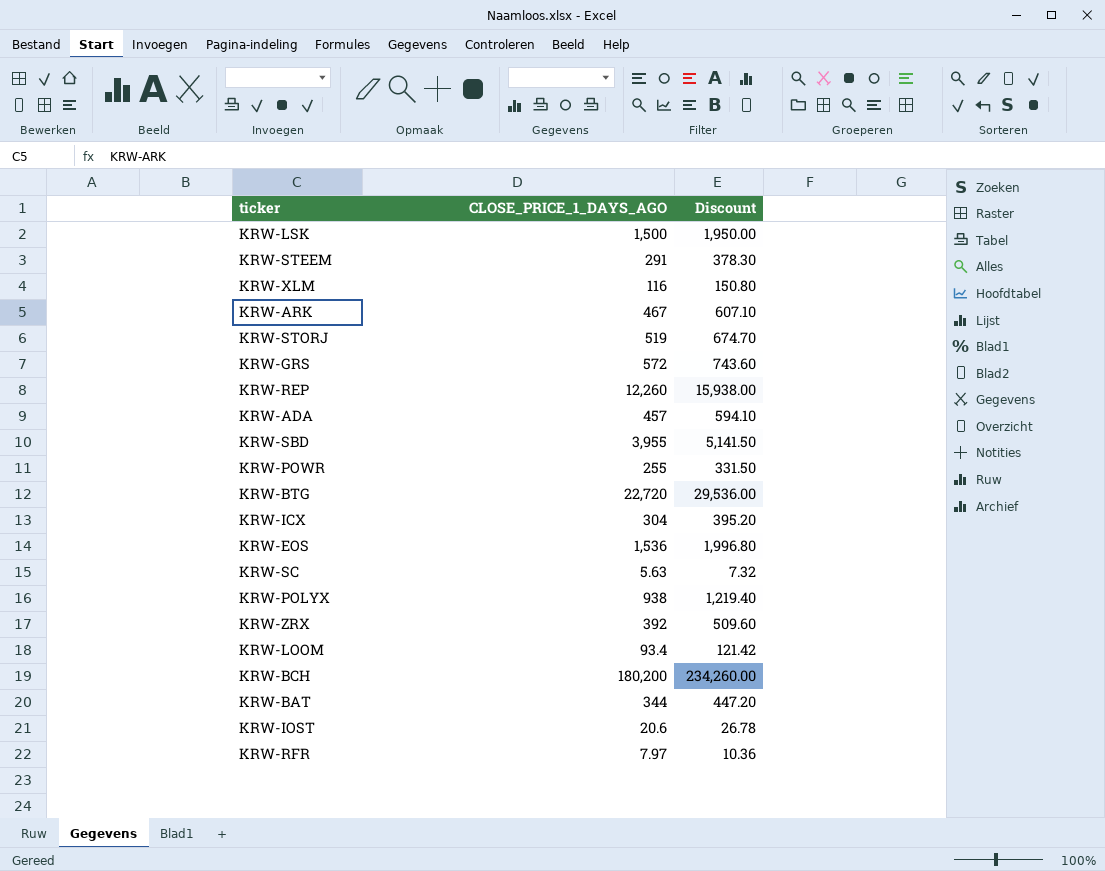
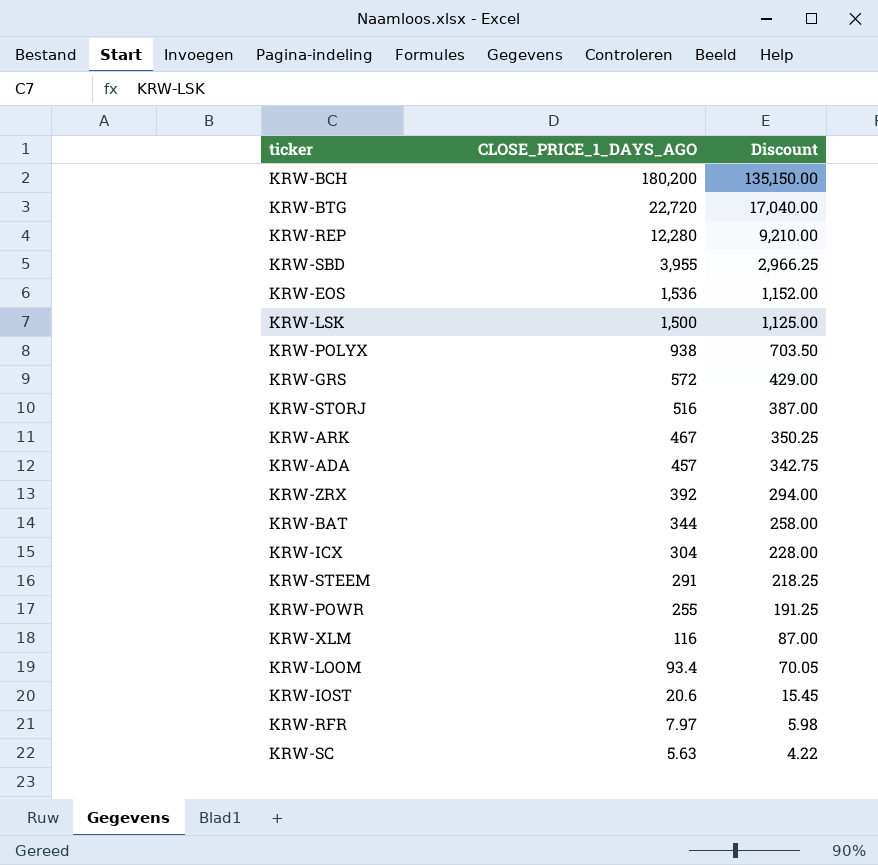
row order: none -> CLOSE_PRICE_1_DAYS_AGO descending
column Discount | formula: [CLOSE_PRICE_1_DAYS_AGO] * 1.3 -> [CLOSE_PRICE_1_DAYS_AGO] * 0.75
KRW-REP | CLOSE_PRICE_1_DAYS_AGO: 12,260 -> 12,280
KRW-STORJ | CLOSE_PRICE_1_DAYS_AGO: 519 -> 516

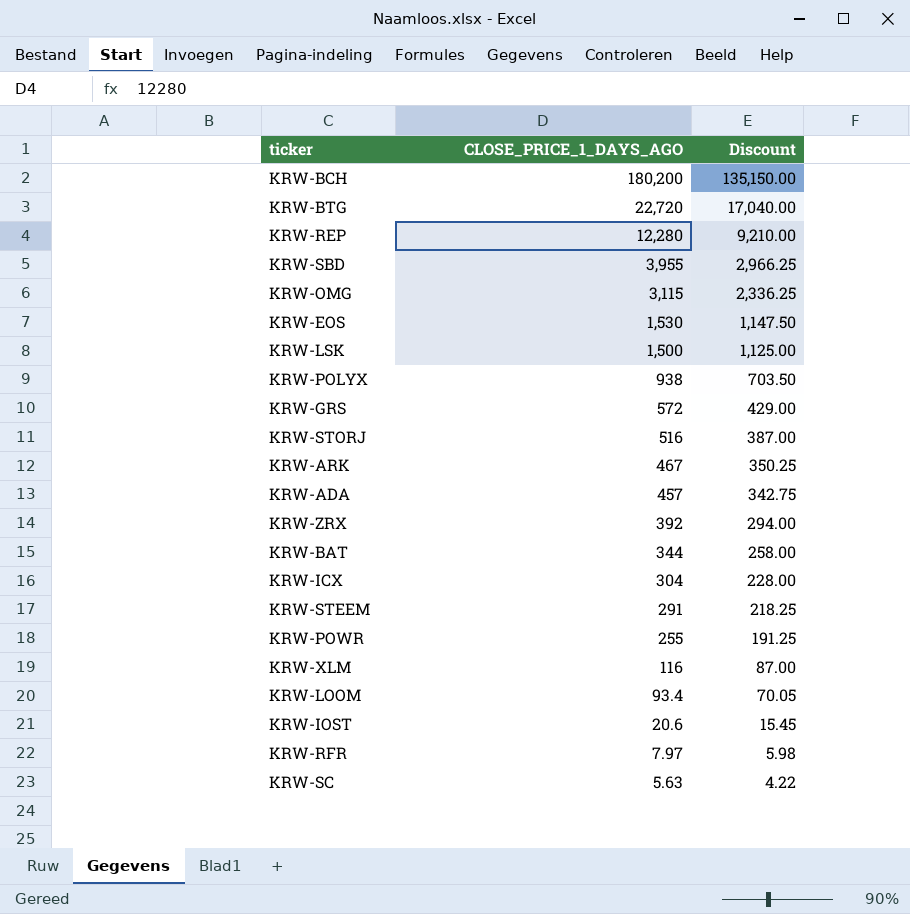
row KRW-OMG: none -> 3,115 | 2,336.25
KRW-EOS | CLOSE_PRICE_1_DAYS_AGO: 1,536 -> 1,530
KRW-EOS | Discount: 1,152.00 -> 1,147.50

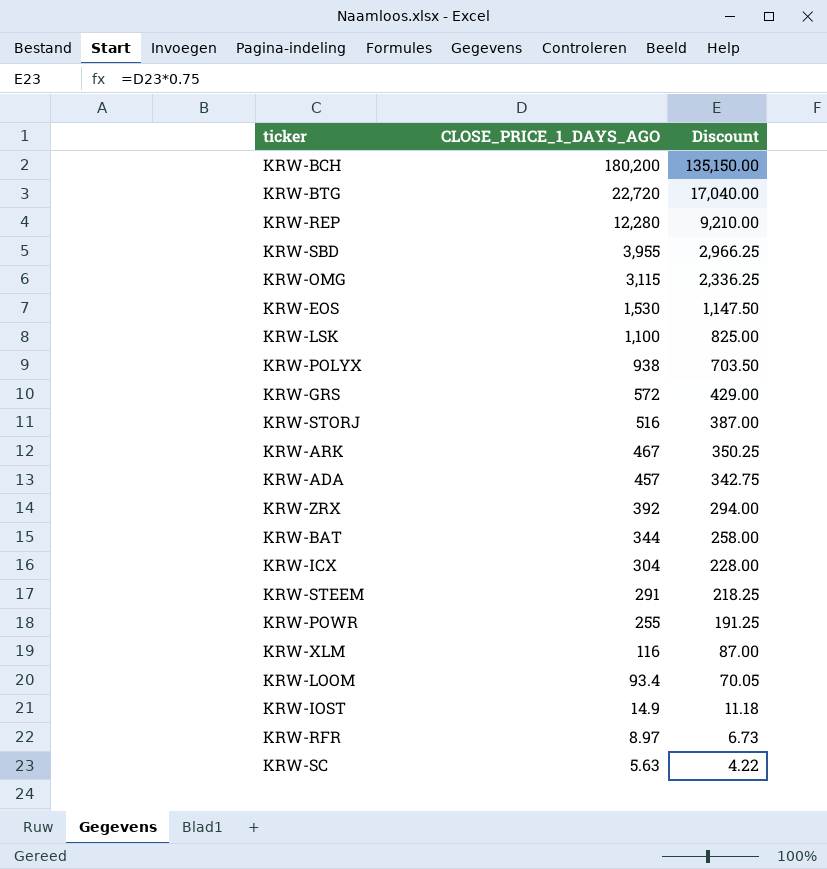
KRW-LSK | CLOSE_PRICE_1_DAYS_AGO: 1,500 -> 1,100
KRW-LSK | Discount: 1,125.00 -> 825.00
KRW-IOST | CLOSE_PRICE_1_DAYS_AGO: 20.6 -> 14.9
KRW-IOST | Discount: 15.45 -> 11.18
KRW-RFR | CLOSE_PRICE_1_DAYS_AGO: 7.97 -> 8.97
KRW-RFR | Discount: 5.98 -> 6.73

